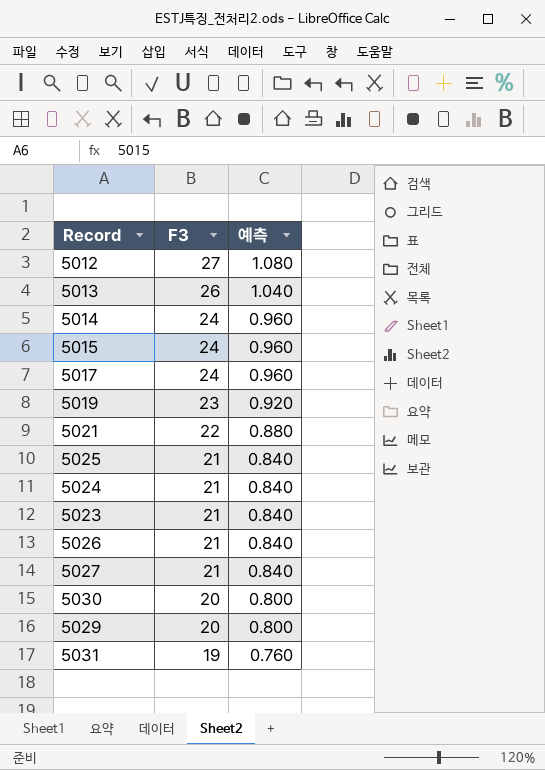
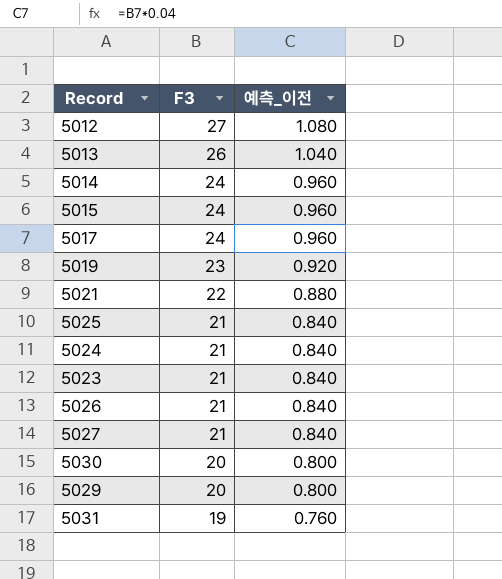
column name: 예측 -> 예측_이전

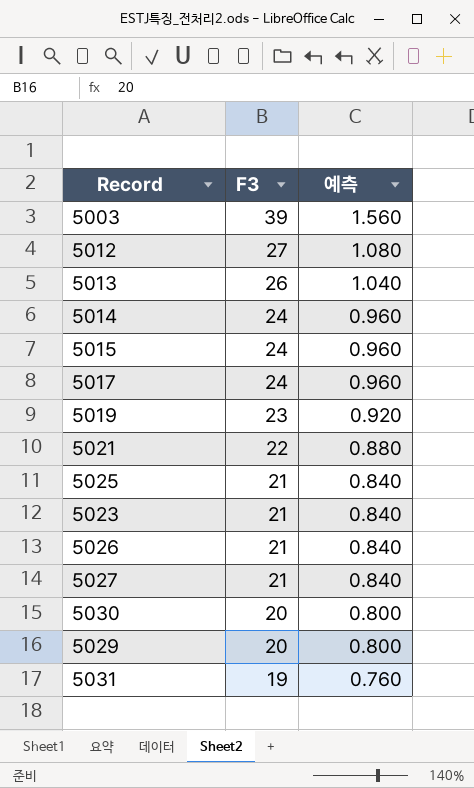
column name: 예측_이전 -> 예측
row 5024: 21 | 0.840 -> none
row 5003: none -> 39 | 1.560

